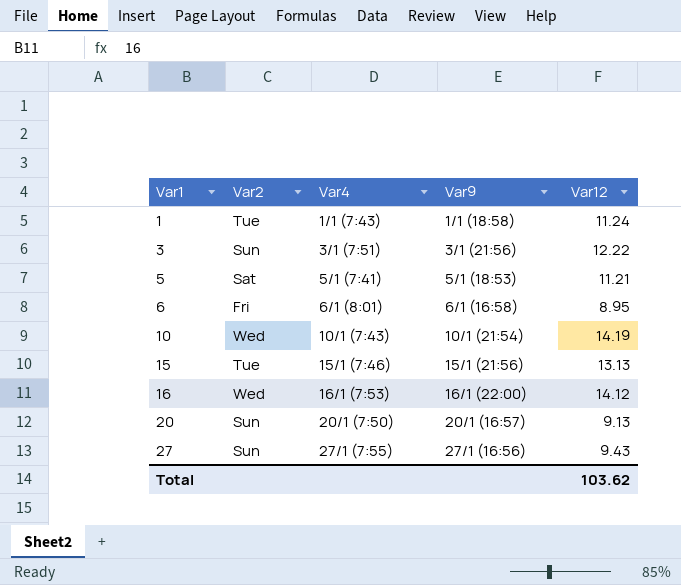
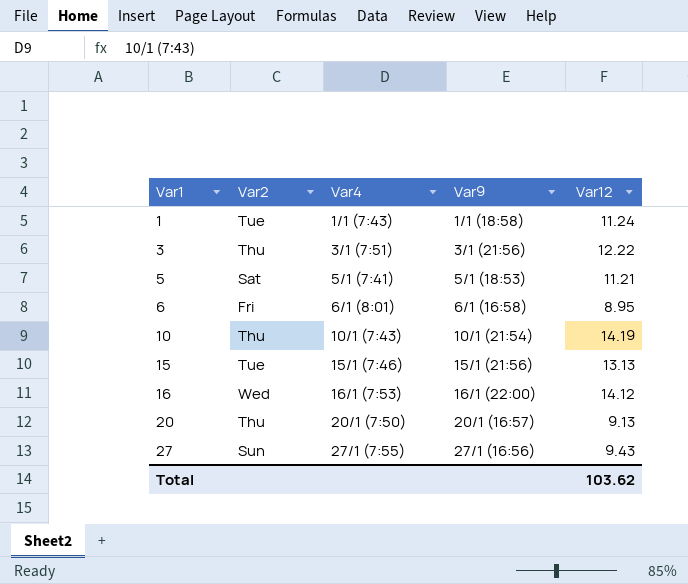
3 | Var2: Sun -> Thu
10 | Var2: Wed -> Thu
20 | Var2: Sun -> Thu

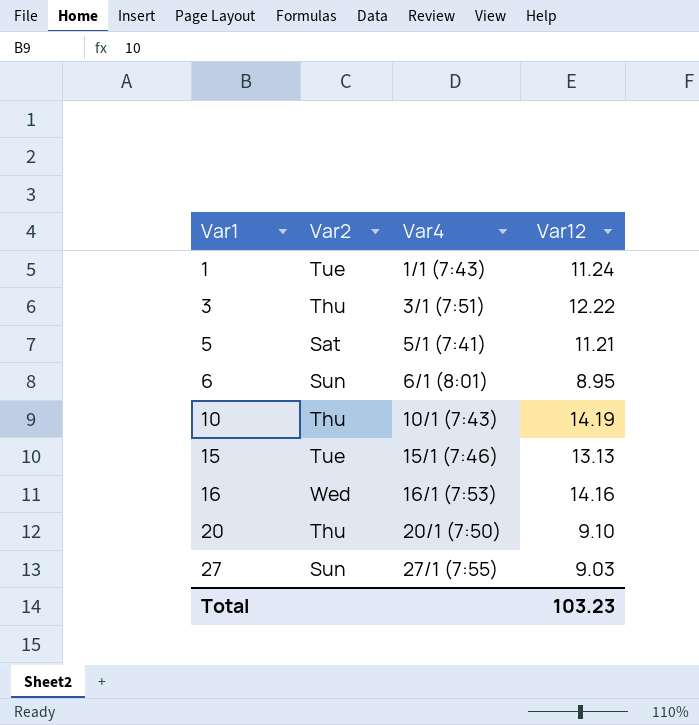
column Var9 | position: 4 -> none
6 | Var2: Fri -> Sun
16 | Var12: 14.12 -> 14.16
20 | Var12: 9.13 -> 9.10
27 | Var12: 9.43 -> 9.03
Total | Var12: 103.62 -> 103.23

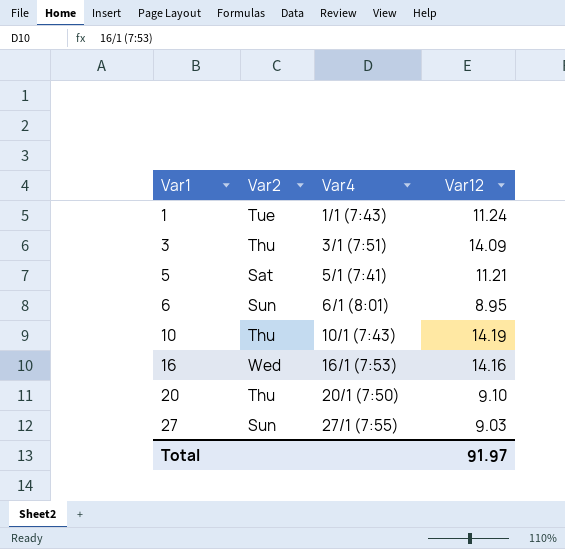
row 15: Tue | 15/1 (7:46) | 13.13 -> none
3 | Var12: 12.22 -> 14.09
Total | Var12: 103.23 -> 91.97

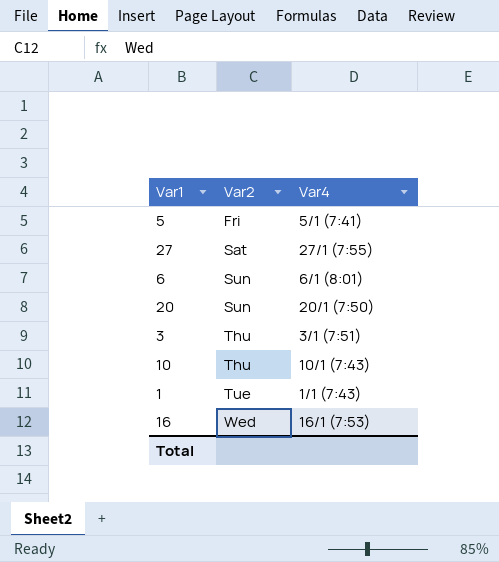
row order: Var1 ascending -> Var2 ascending
column Var12 | position: 4 -> none
5 | Var2: Sat -> Fri
27 | Var2: Sun -> Sat
20 | Var2: Thu -> Sun

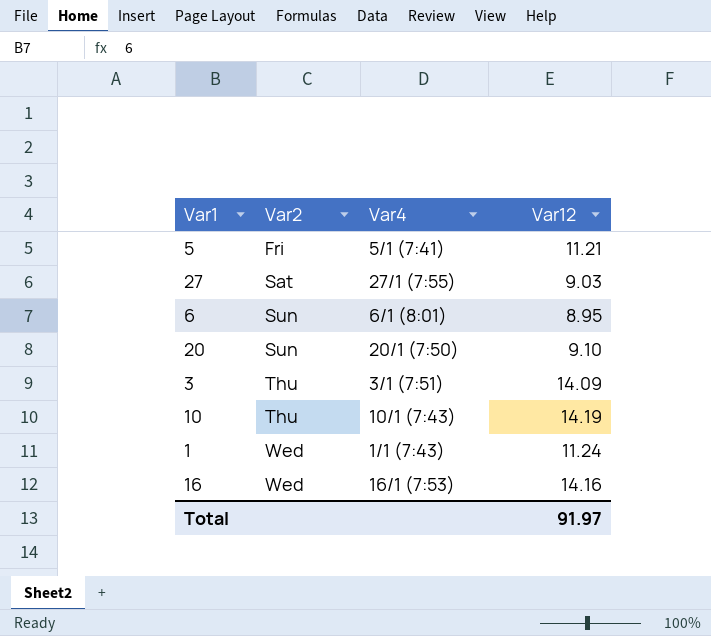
column Var12 | position: none -> 4
1 | Var2: Tue -> Wed

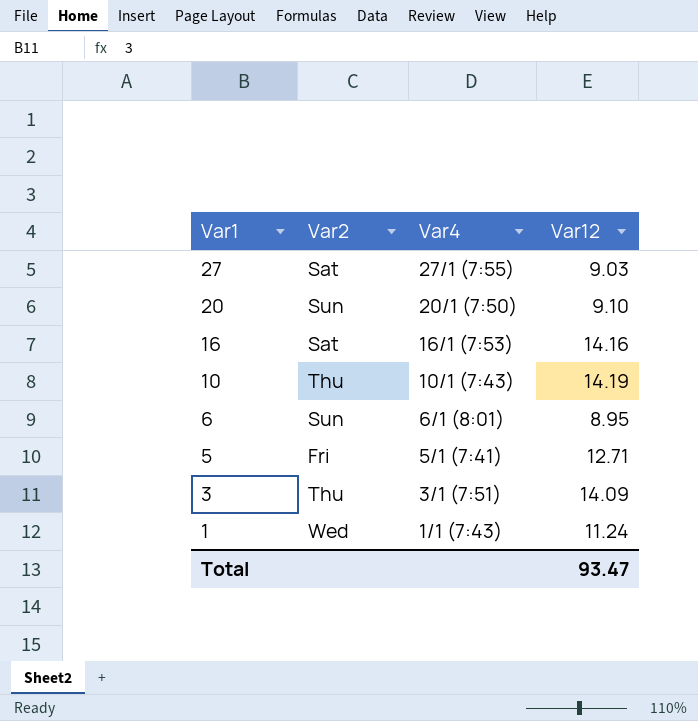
row order: Var2 ascending -> Var1 descending
16 | Var2: Wed -> Sat
5 | Var12: 11.21 -> 12.71
Total | Var12: 91.97 -> 93.47

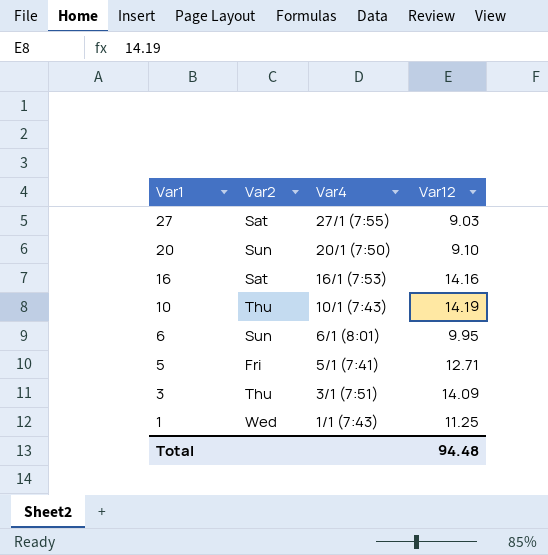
6 | Var12: 8.95 -> 9.95
1 | Var12: 11.24 -> 11.25
Total | Var12: 93.47 -> 94.48

